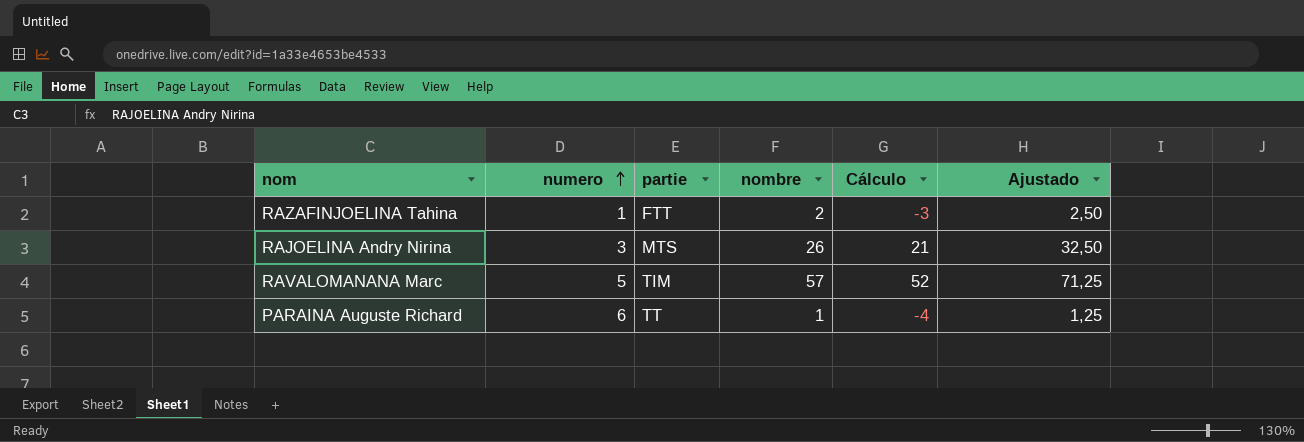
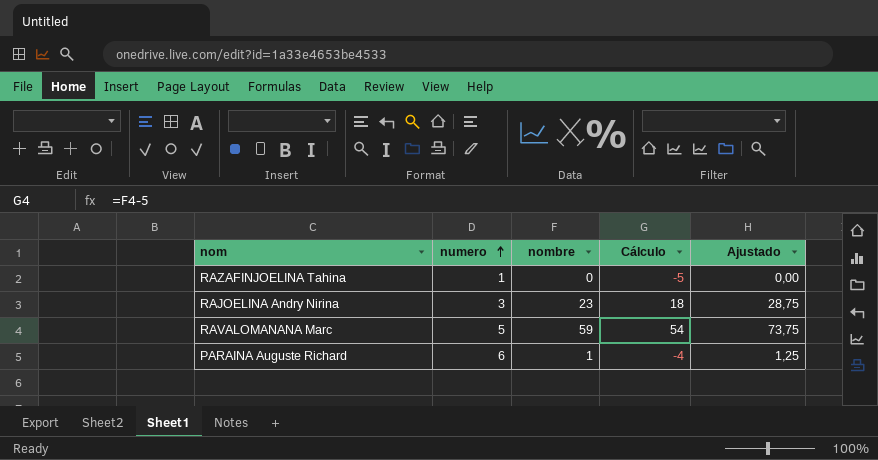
column partie | position: 3 -> none
RAZAFINJOELINA Tahina | nombre: 2 -> 0
RAZAFINJOELINA Tahina | Cálculo: -3 -> -5
RAZAFINJOELINA Tahina | Ajustado: 2,50 -> 0,00
RAJOELINA Andry Nirina | nombre: 26 -> 23
RAJOELINA Andry Nirina | Cálculo: 21 -> 18
RAJOELINA Andry Nirina | Ajustado: 32,50 -> 28,75
RAVALOMANANA Marc | nombre: 57 -> 59
RAVALOMANANA Marc | Cálculo: 52 -> 54
RAVALOMANANA Marc | Ajustado: 71,25 -> 73,75

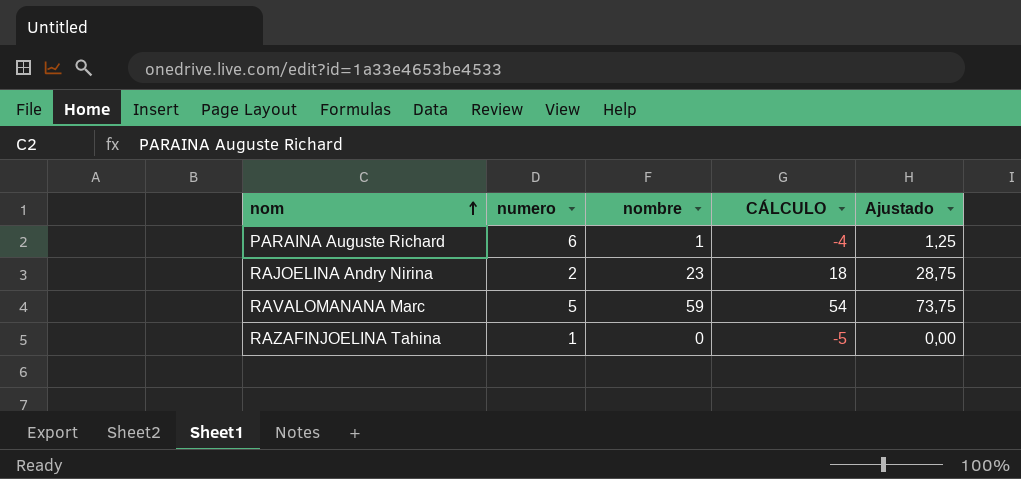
row order: numero ascending -> nom ascending
column name: Cálculo -> CÁLCULO
RAJOELINA Andry Nirina | numero: 3 -> 2

